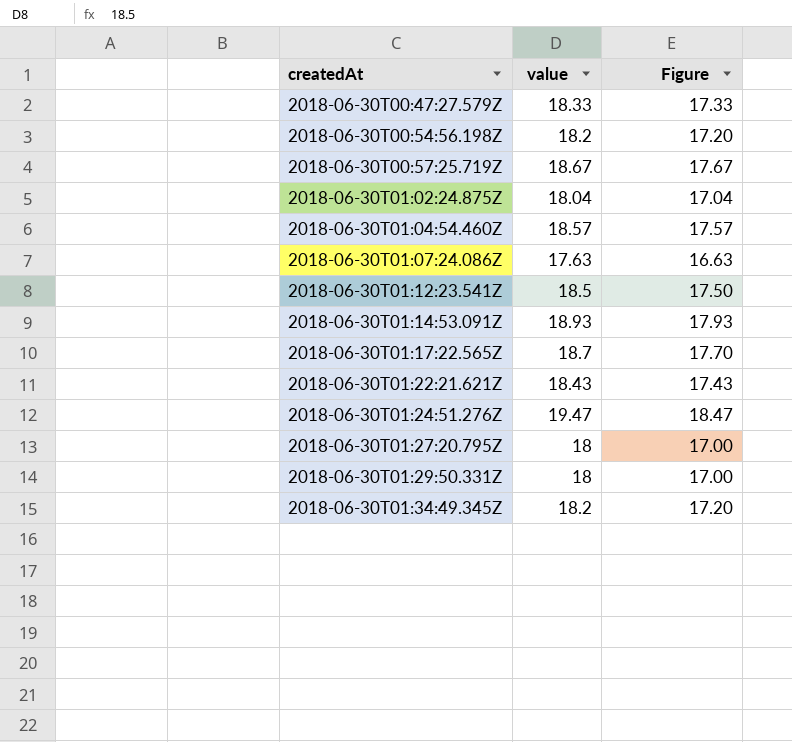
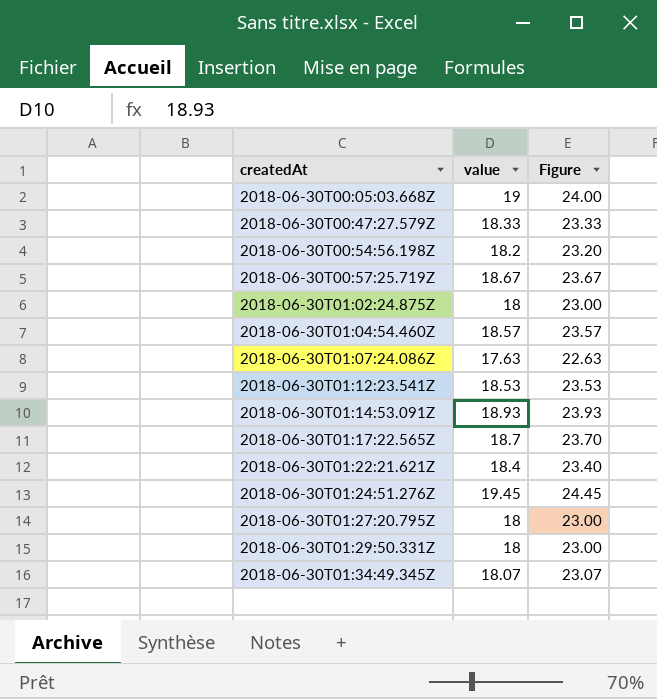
column Figure | formula: [value] - 1 -> [value] + 5
row 2018-06-30T00:05:03.668Z: none -> 19 | 24.00
2018-06-30T01:02:24.875Z | value: 18.04 -> 18
2018-06-30T01:12:23.541Z | value: 18.5 -> 18.53
2018-06-30T01:22:21.621Z | value: 18.43 -> 18.4
2018-06-30T01:24:51.276Z | value: 19.47 -> 19.45
2018-06-30T01:34:49.345Z | value: 18.2 -> 18.07

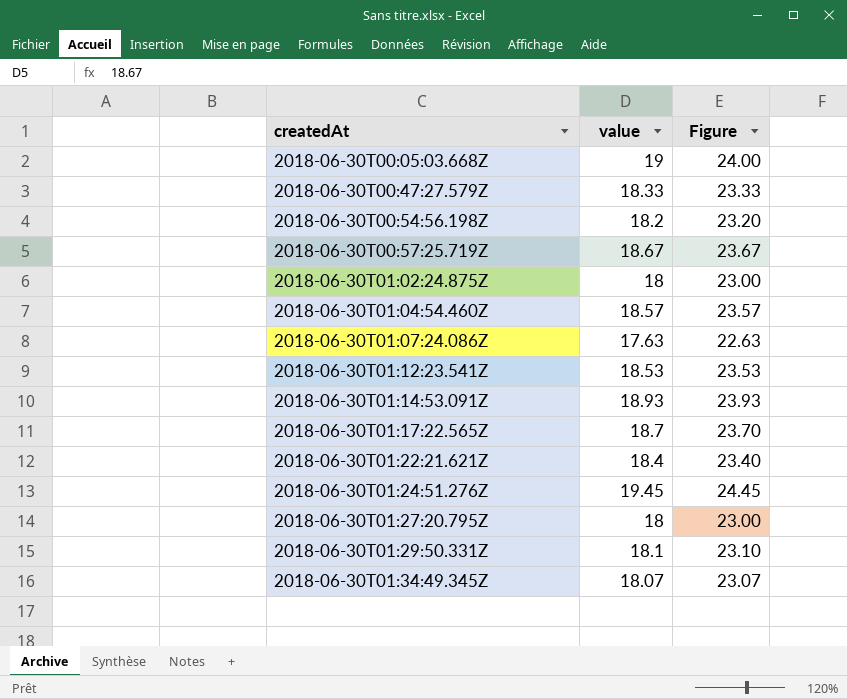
2018-06-30T01:29:50.331Z | value: 18 -> 18.1
2018-06-30T01:29:50.331Z | Figure: 23.00 -> 23.10

